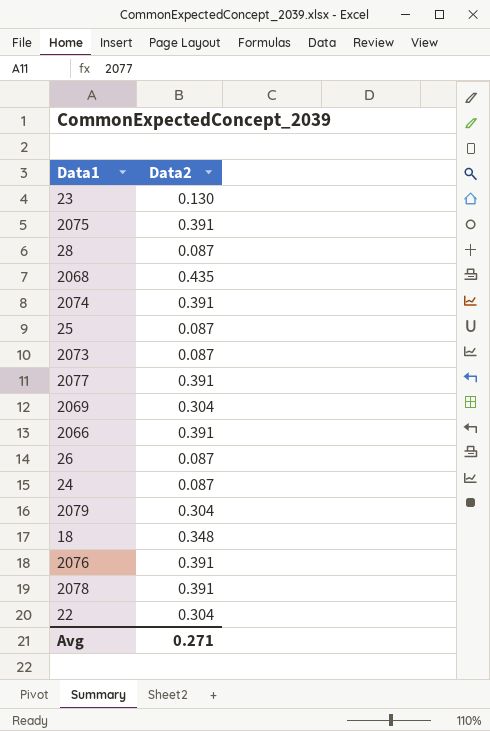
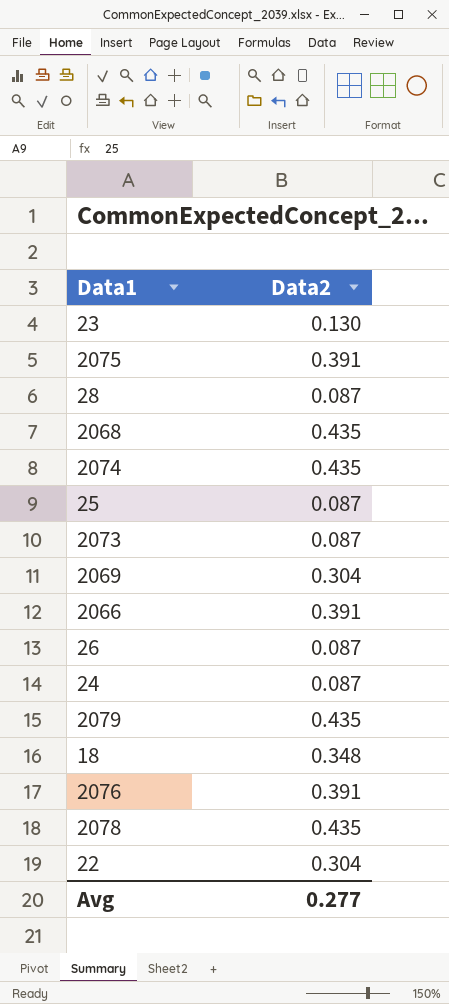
row 2077: 0.391 -> none
2074 | Data2: 0.391 -> 0.435
2079 | Data2: 0.304 -> 0.435
2078 | Data2: 0.391 -> 0.435
Avg | Data2: 0.271 -> 0.277

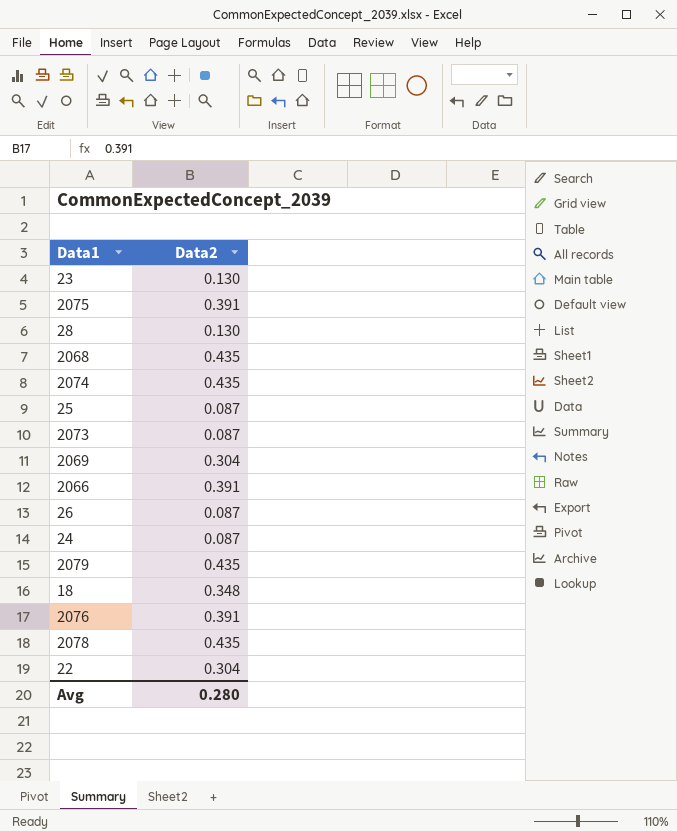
28 | Data2: 0.087 -> 0.130
Avg | Data2: 0.277 -> 0.280

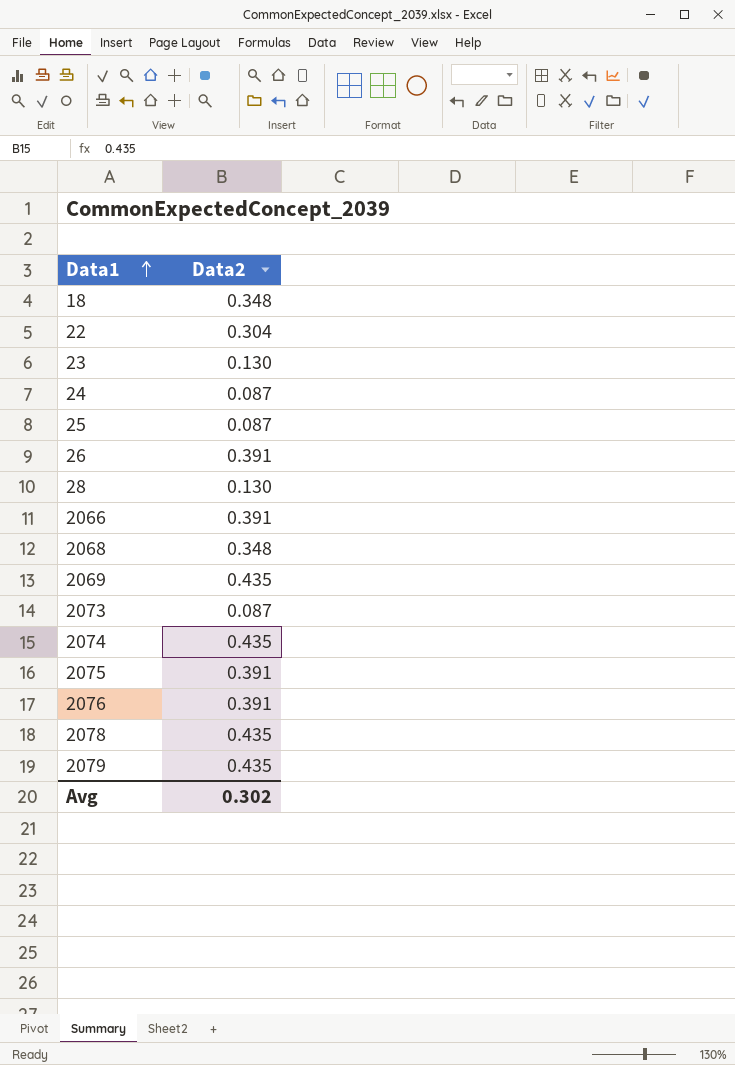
row order: none -> Data1 ascending
26 | Data2: 0.087 -> 0.391
2068 | Data2: 0.435 -> 0.348
2069 | Data2: 0.304 -> 0.435
Avg | Data2: 0.280 -> 0.302

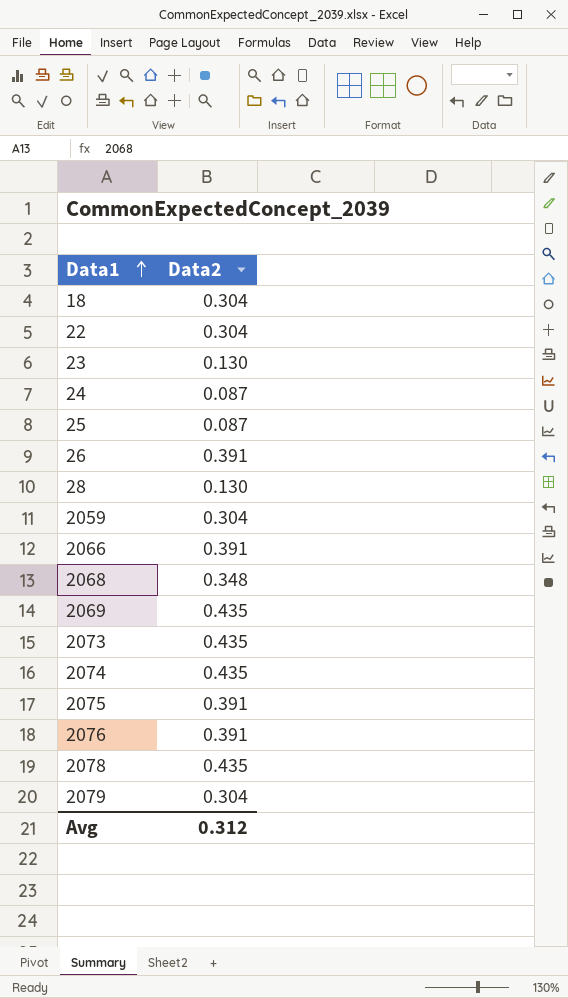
18 | Data2: 0.348 -> 0.304
row 2059: none -> 0.304
2073 | Data2: 0.087 -> 0.435
2079 | Data2: 0.435 -> 0.304
Avg | Data2: 0.302 -> 0.312

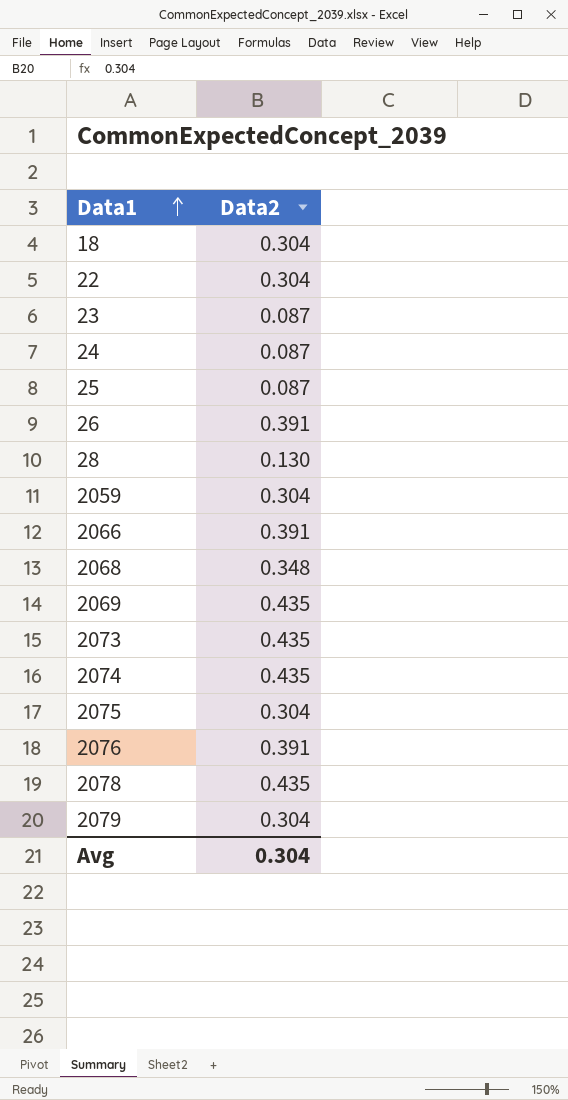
23 | Data2: 0.130 -> 0.087
2075 | Data2: 0.391 -> 0.304
Avg | Data2: 0.312 -> 0.304

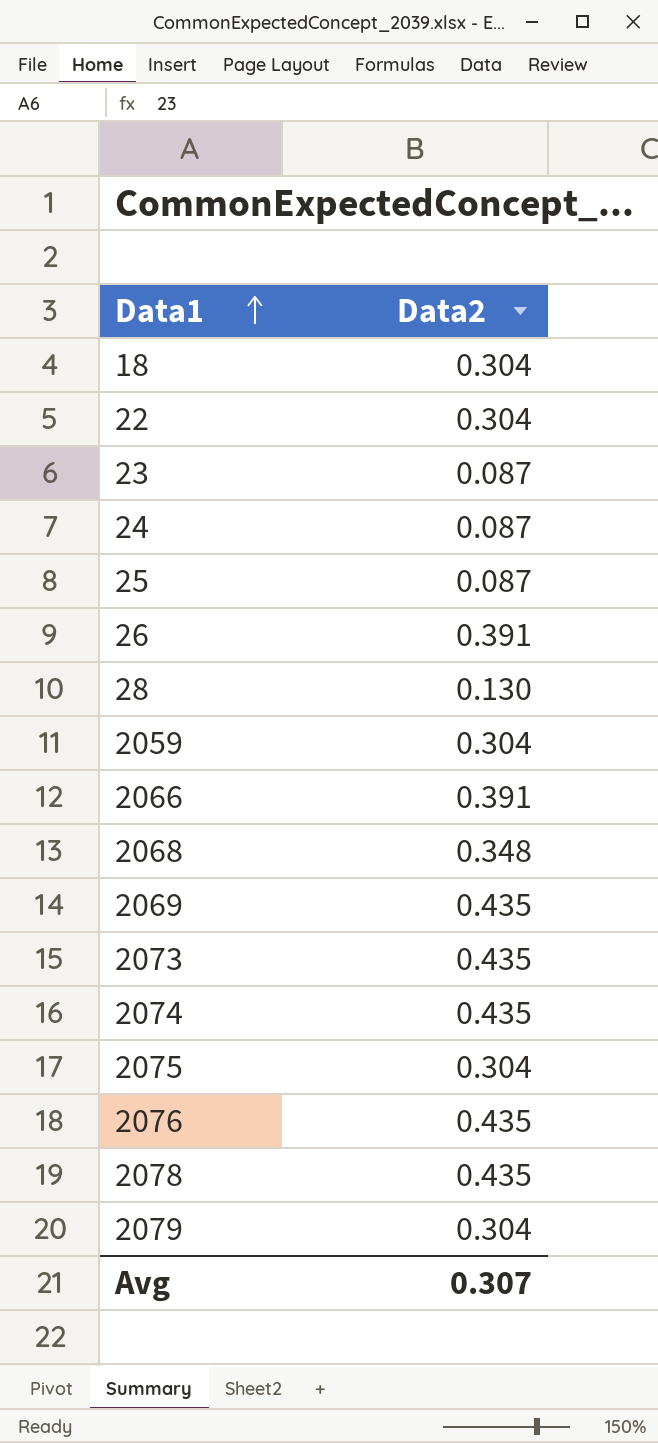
2076 | Data2: 0.391 -> 0.435
Avg | Data2: 0.304 -> 0.307

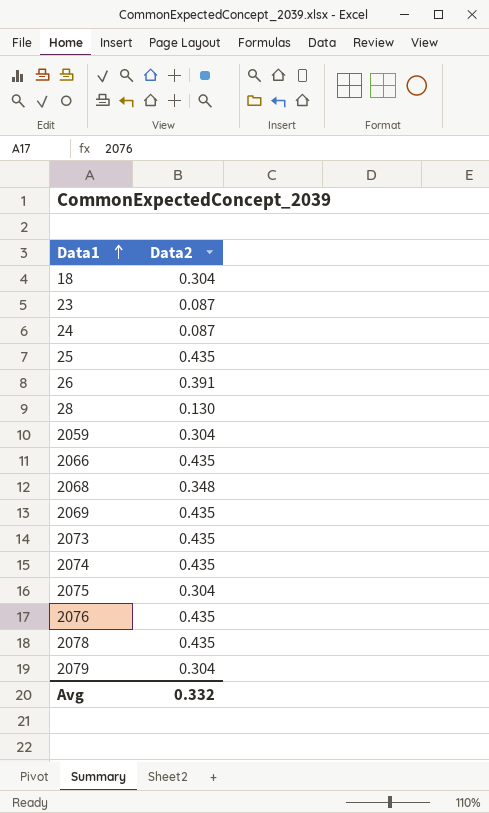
row 22: 0.304 -> none
25 | Data2: 0.087 -> 0.435
2066 | Data2: 0.391 -> 0.435
Avg | Data2: 0.307 -> 0.332

